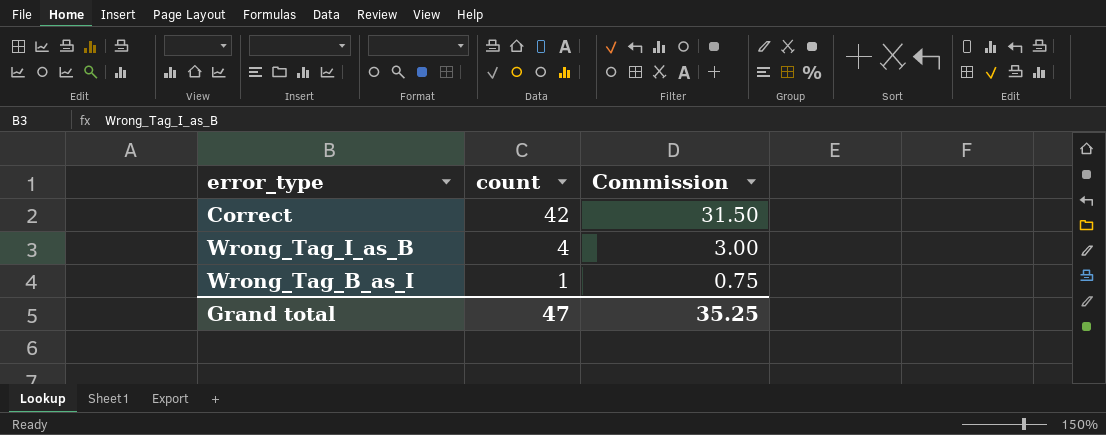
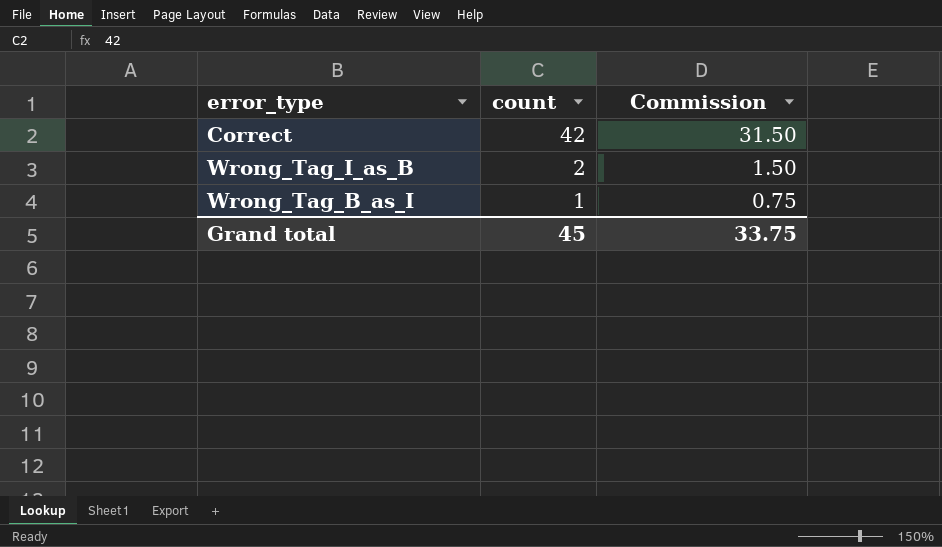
Wrong_Tag_I_as_B | count: 4 -> 2
Wrong_Tag_I_as_B | Commission: 3.00 -> 1.50
Grand total | count: 47 -> 45
Grand total | Commission: 35.25 -> 33.75

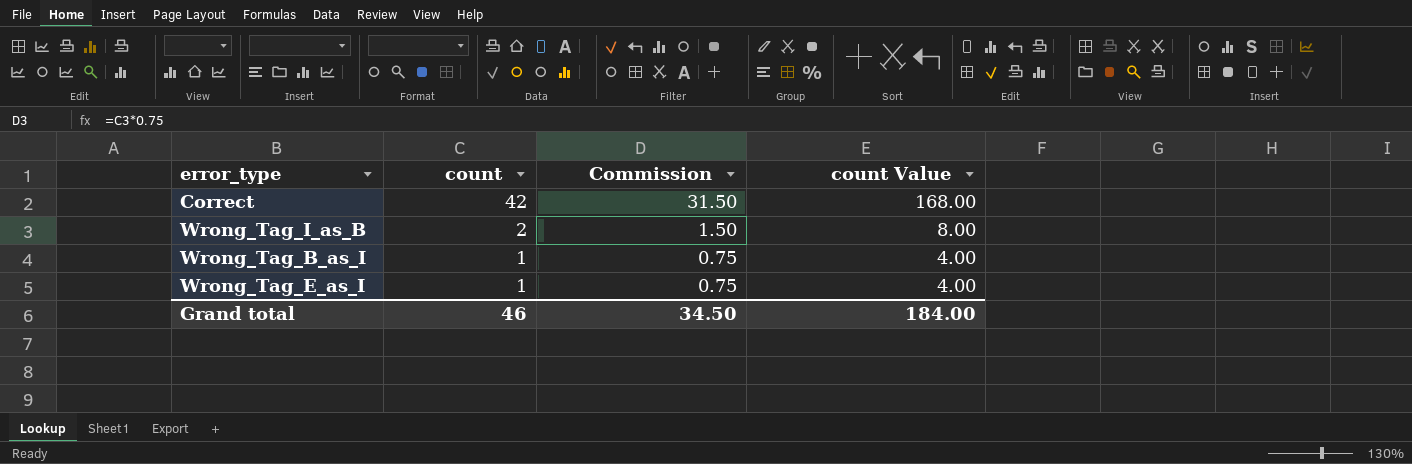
column count Value | formula: none -> [count] * 4
row Wrong_Tag_E_as_I: none -> 1 | 0.75 | 4.00
Grand total | count: 45 -> 46
Grand total | Commission: 33.75 -> 34.50

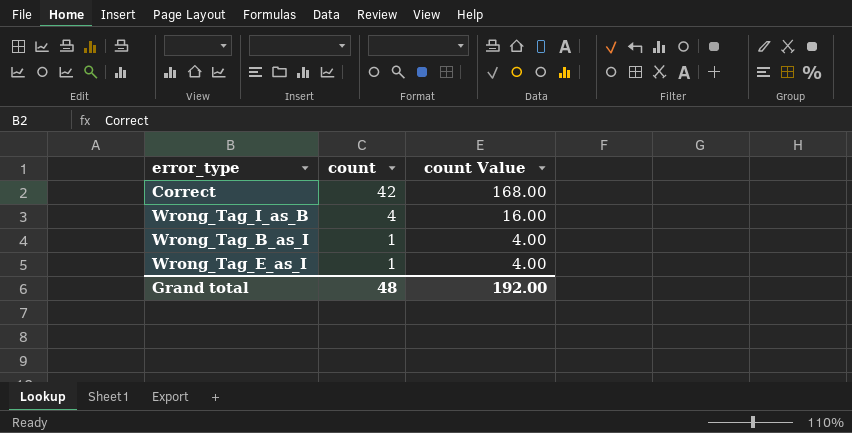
column Commission | formula: [count] * 0.75 -> none
Wrong_Tag_I_as_B | count: 2 -> 4
Wrong_Tag_I_as_B | count Value: 8.00 -> 16.00
Grand total | count: 46 -> 48
Grand total | count Value: 184.00 -> 192.00

